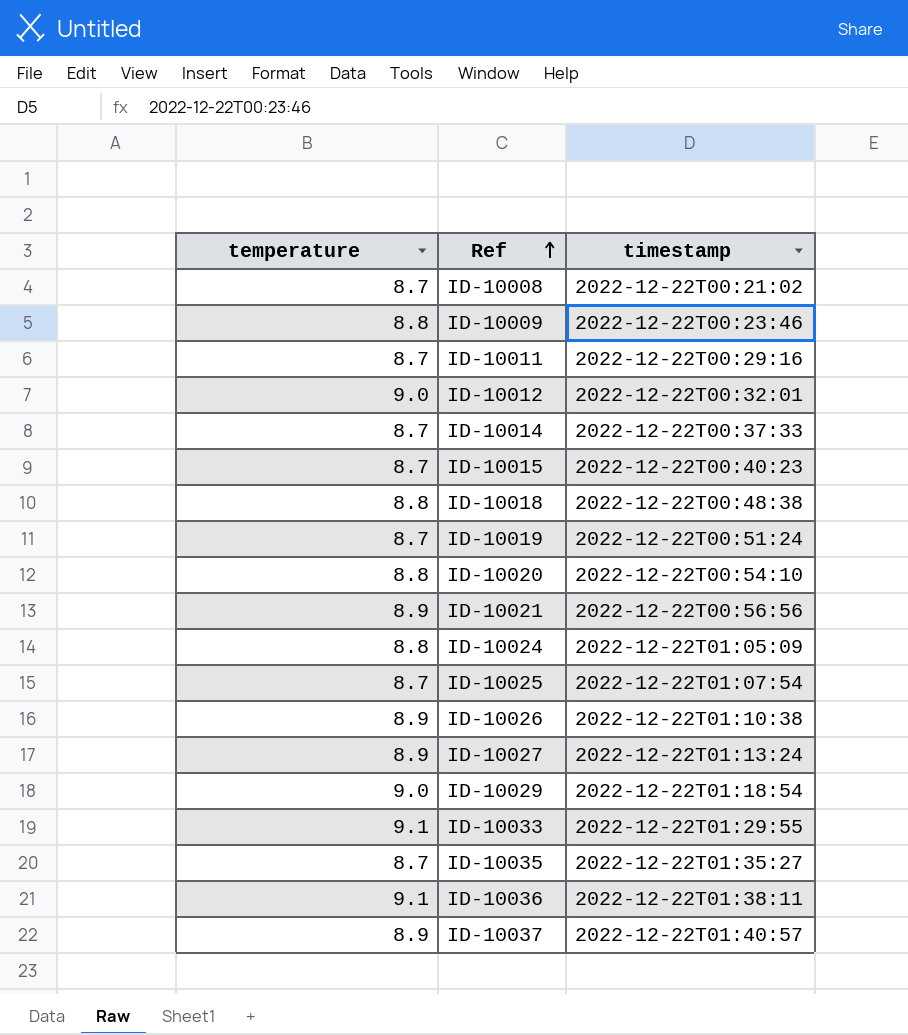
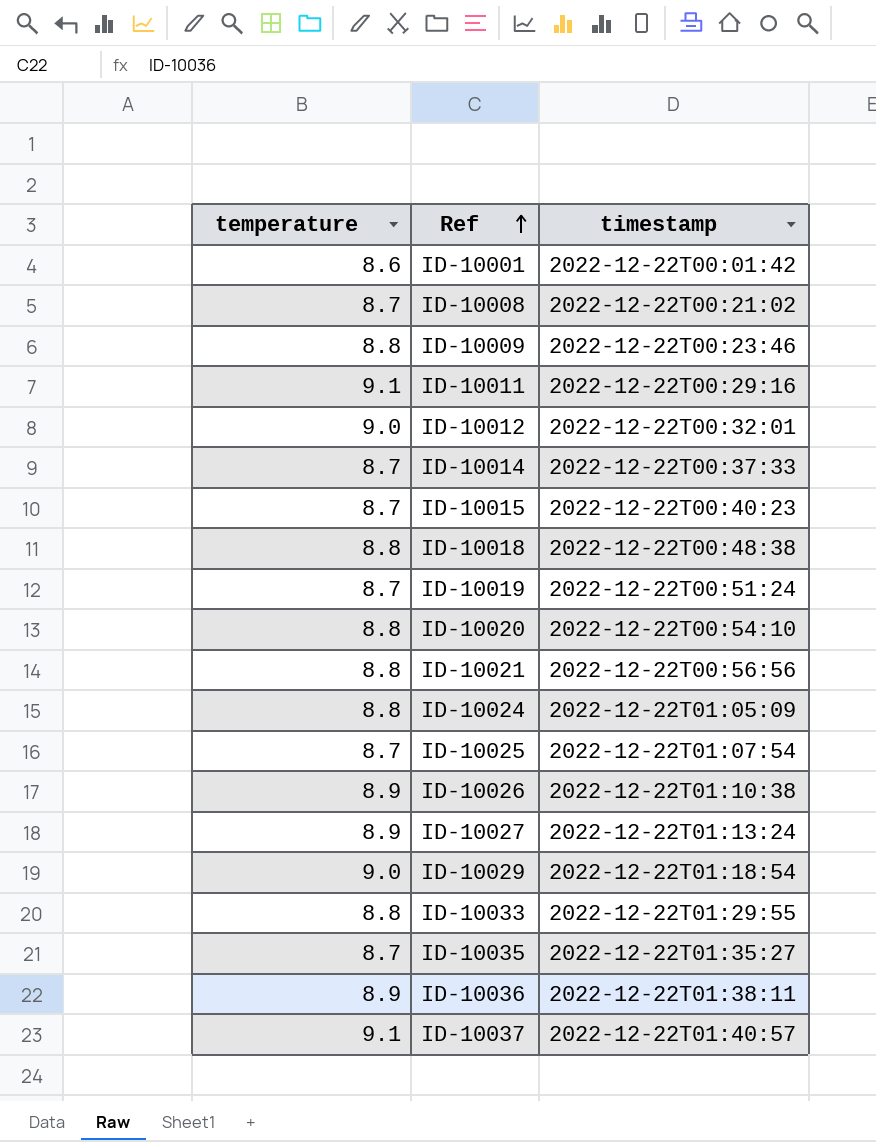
row ID-10001: none -> 8.6 | 2022-12-22T00:01:42
ID-10011 | temperature: 8.7 -> 9.1
ID-10021 | temperature: 8.9 -> 8.8
ID-10033 | temperature: 9.1 -> 8.8
ID-10036 | temperature: 9.1 -> 8.9
ID-10037 | temperature: 8.9 -> 9.1

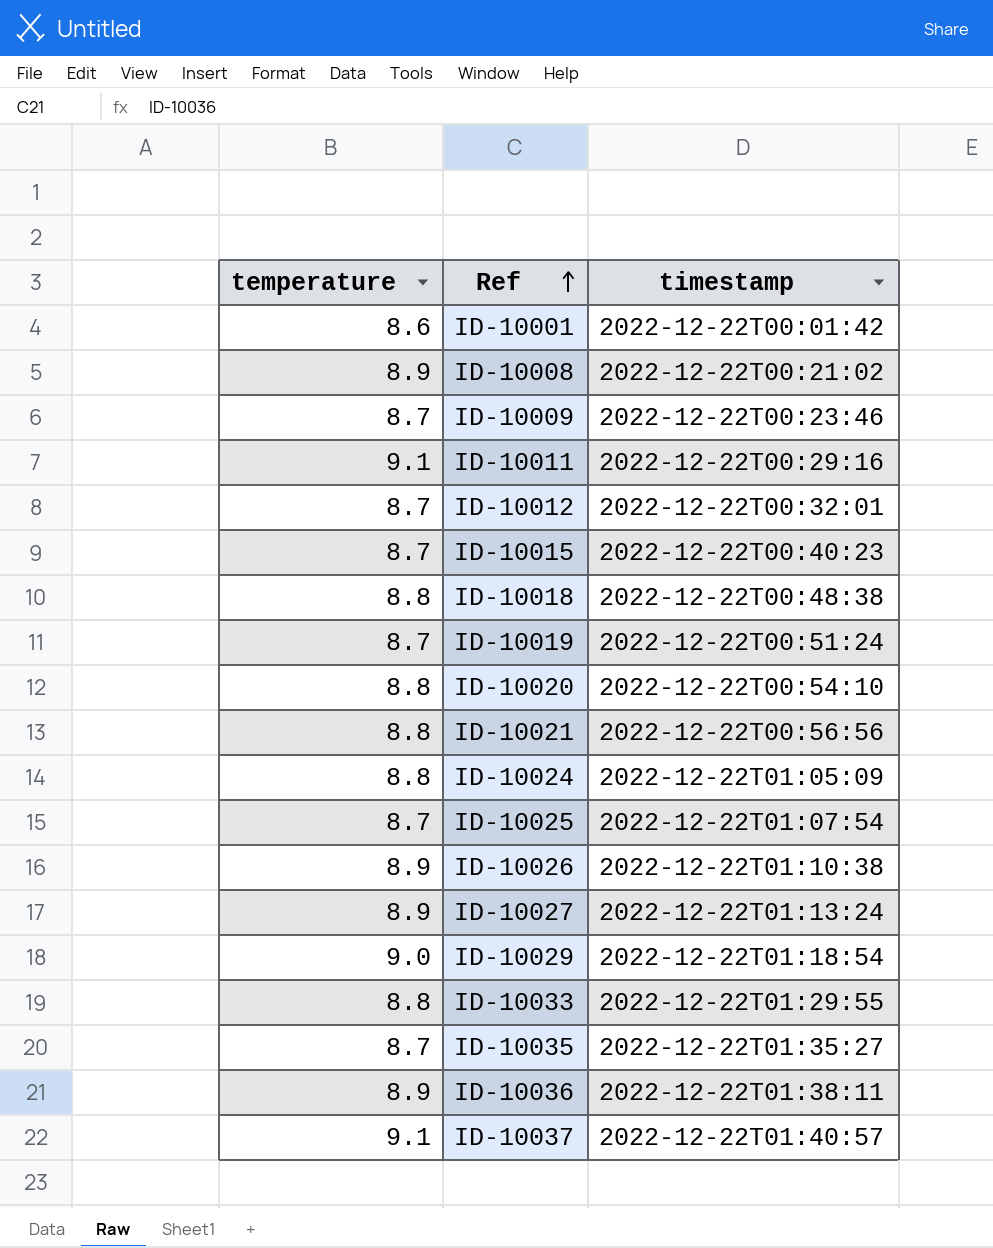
row ID-10014: 8.7 | 2022-12-22T00:37:33 -> none
ID-10008 | temperature: 8.7 -> 8.9
ID-10009 | temperature: 8.8 -> 8.7
ID-10012 | temperature: 9.0 -> 8.7

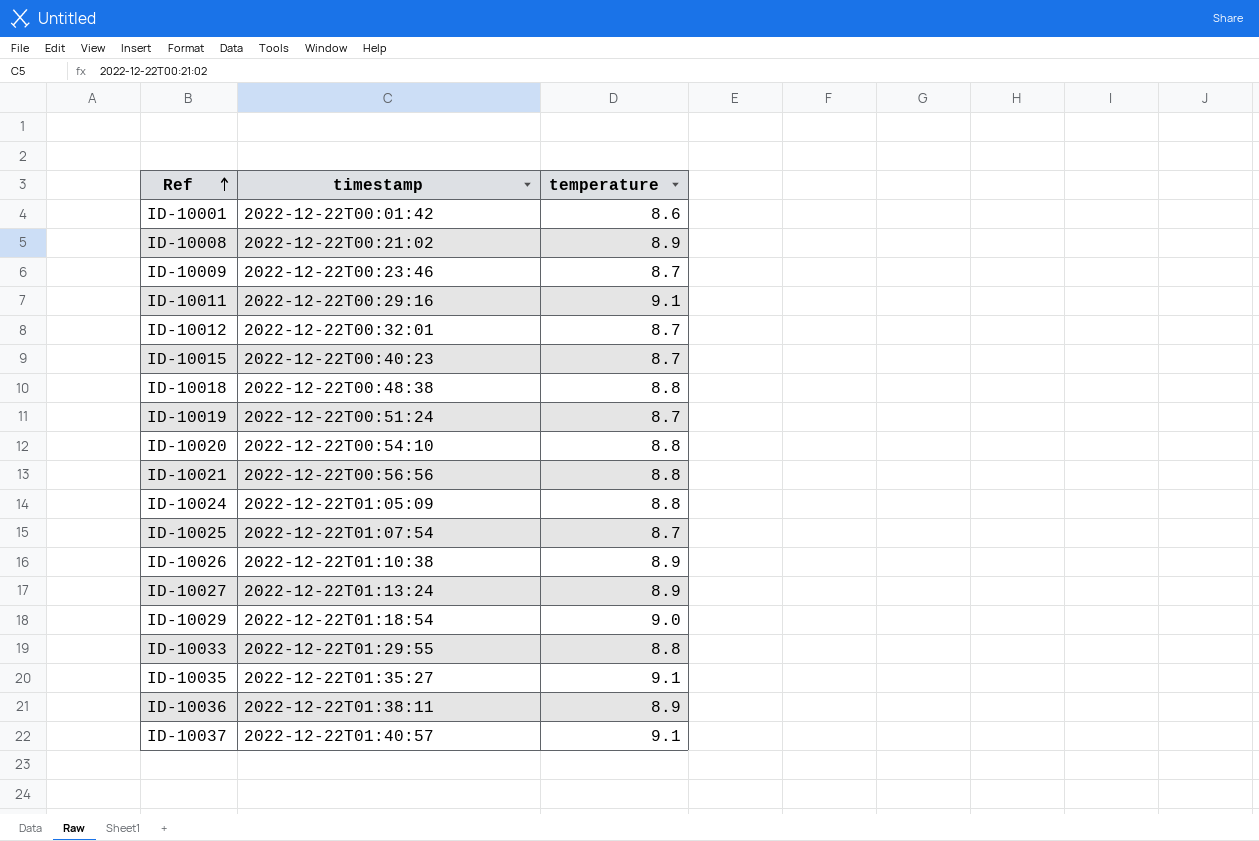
column temperature | position: 1 -> 3
ID-10035 | temperature: 8.7 -> 9.1

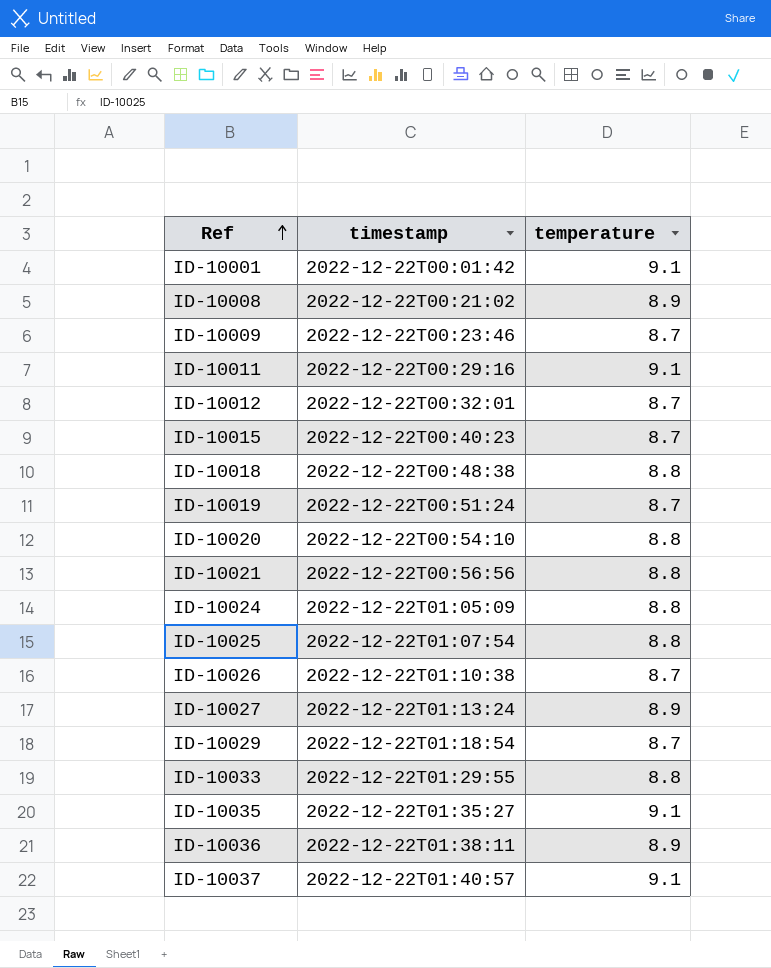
ID-10001 | temperature: 8.6 -> 9.1
ID-10025 | temperature: 8.7 -> 8.8
ID-10026 | temperature: 8.9 -> 8.7
ID-10029 | temperature: 9.0 -> 8.7

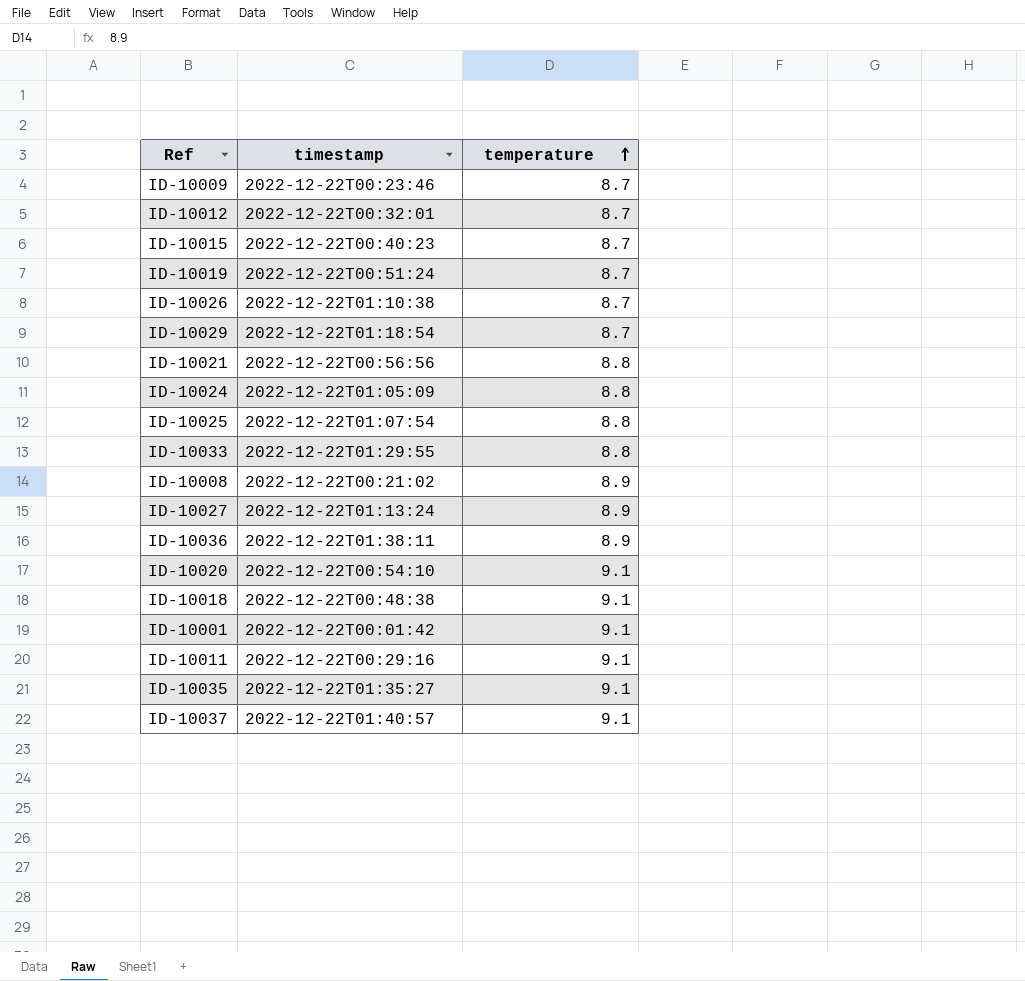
row order: Ref ascending -> temperature ascending
ID-10020 | temperature: 8.8 -> 9.1
ID-10018 | temperature: 8.8 -> 9.1

